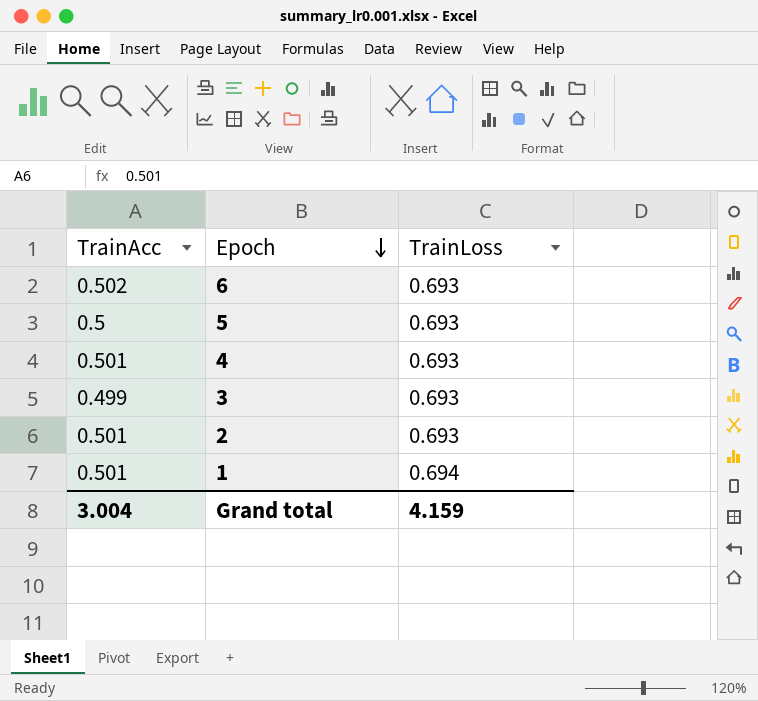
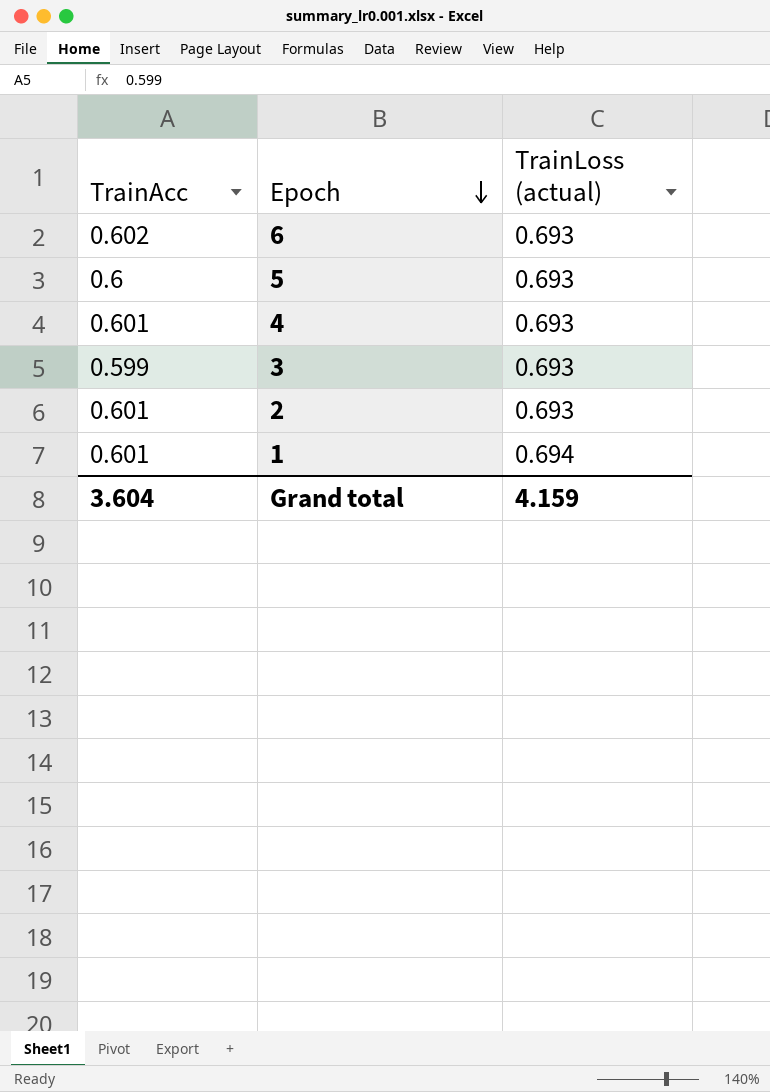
column name: TrainLoss -> TrainLoss (actual)
6 | TrainAcc: 0.502 -> 0.602
5 | TrainAcc: 0.5 -> 0.6
4 | TrainAcc: 0.501 -> 0.601
3 | TrainAcc: 0.499 -> 0.599
2 | TrainAcc: 0.501 -> 0.601
1 | TrainAcc: 0.501 -> 0.601
Grand total | TrainAcc: 3.004 -> 3.604

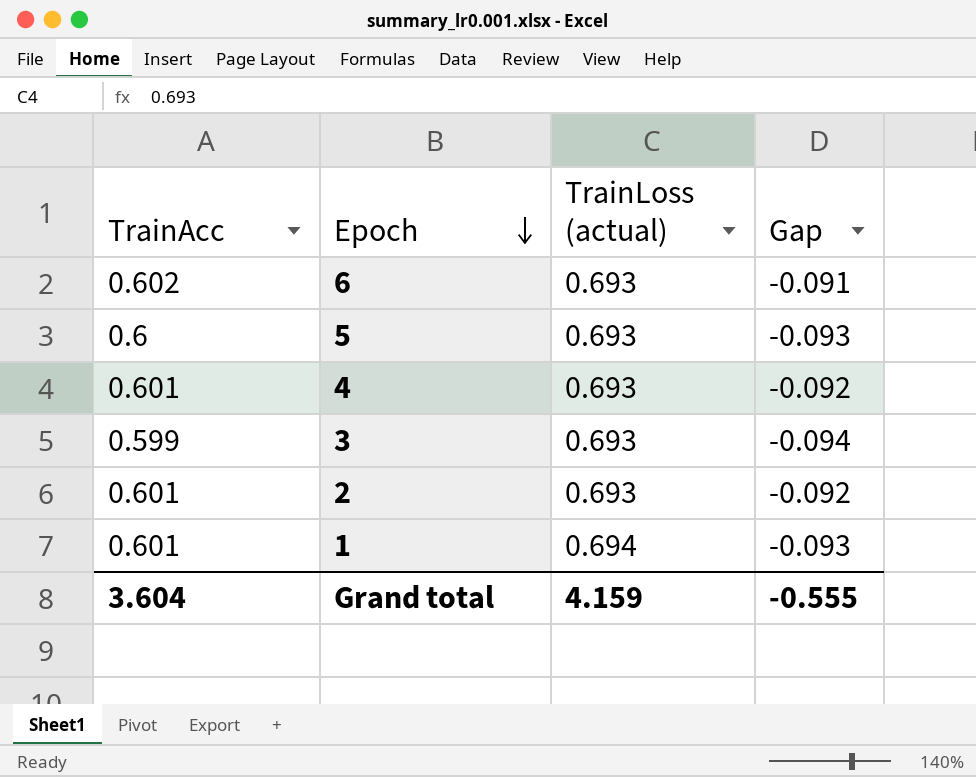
column Gap | formula: none -> [TrainAcc] - [TrainLoss (actual)]

